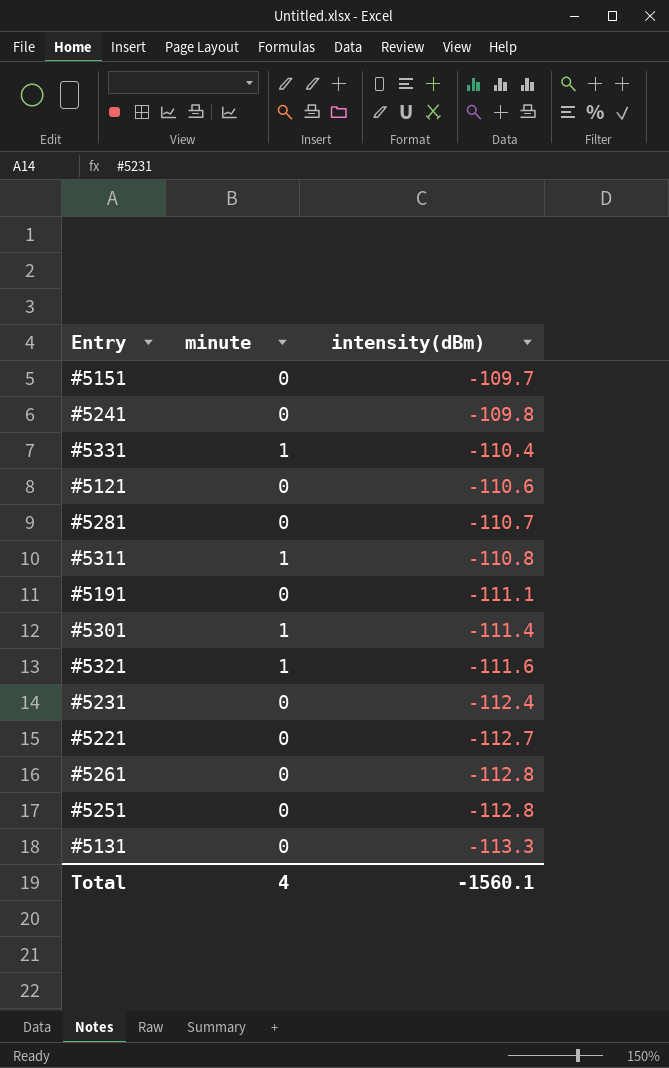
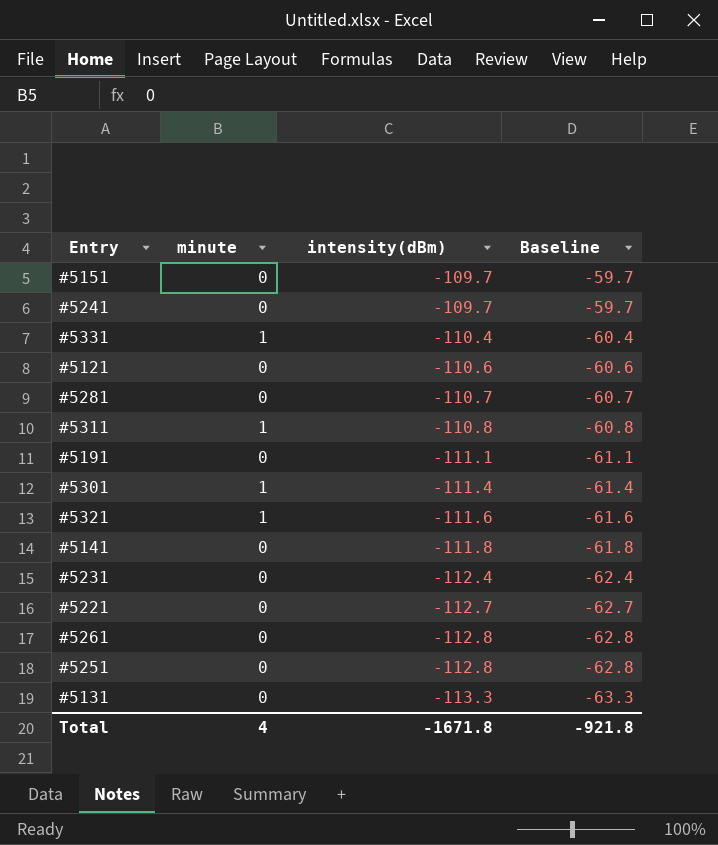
column Baseline | formula: none -> [intensity(dBm)] + 50
#5241 | intensity(dBm): -109.8 -> -109.7
row #5141: none -> 0 | -111.8 | -61.8
Total | intensity(dBm): -1560.1 -> -1671.8

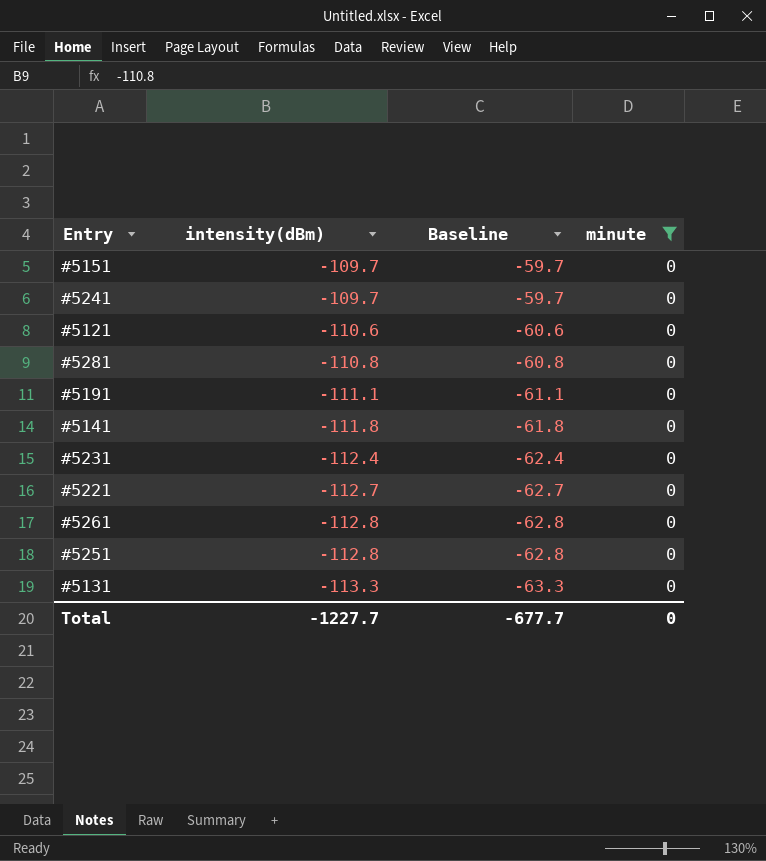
filter: none -> minute = 0
column minute | position: 2 -> 4
#5281 | intensity(dBm): -110.7 -> -110.8
#5281 | Baseline: -60.7 -> -60.8
Total | intensity(dBm): -1671.8 -> -1227.7
Total | Baseline: -921.8 -> -677.7
Total | minute: 4 -> 0

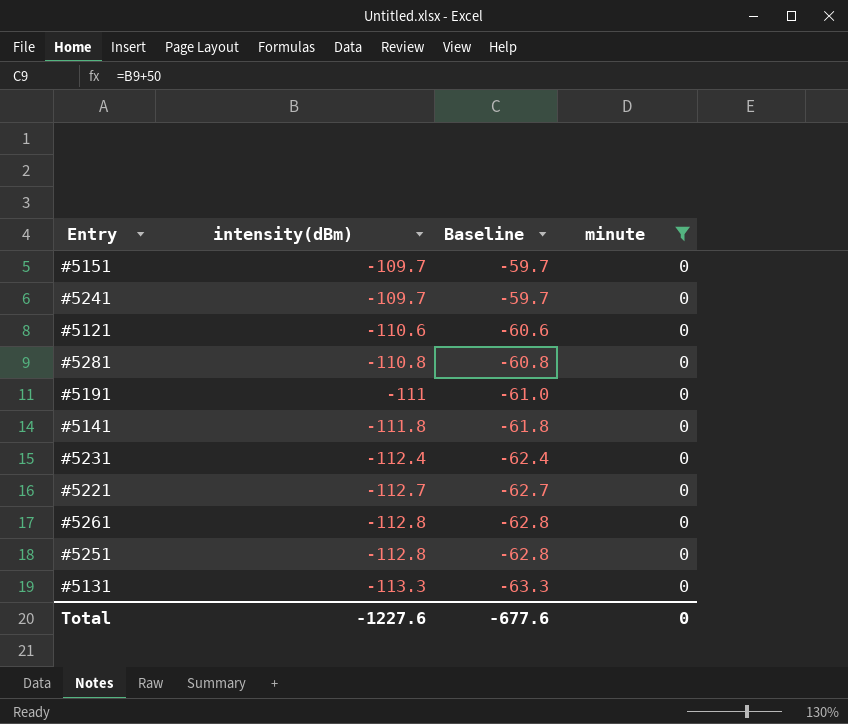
#5191 | intensity(dBm): -111.1 -> -111
#5191 | Baseline: -61.1 -> -61.0
Total | intensity(dBm): -1227.7 -> -1227.6
Total | Baseline: -677.7 -> -677.6

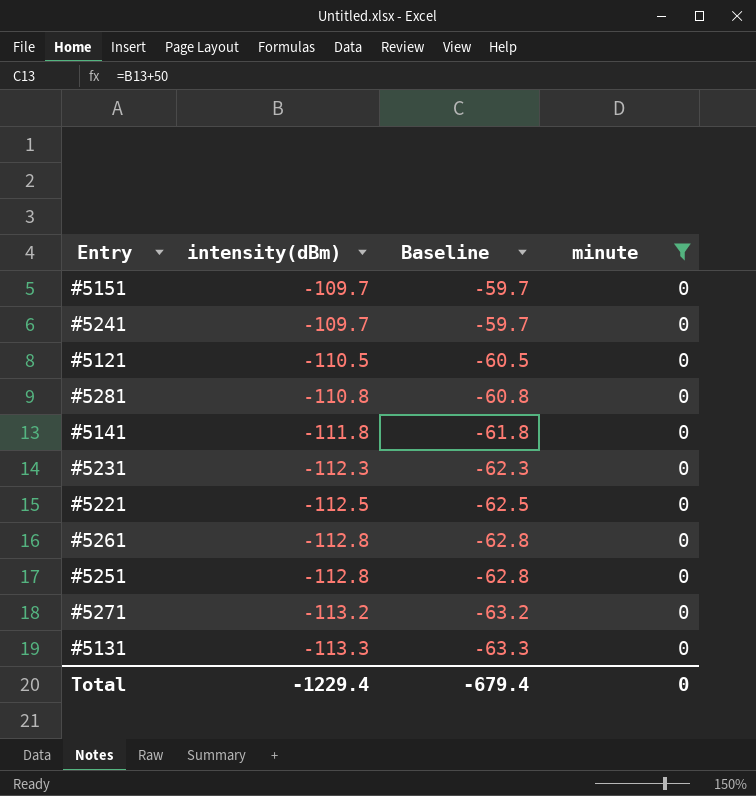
row #5191: -111 | -61.0 | 0 -> none
#5121 | intensity(dBm): -110.6 -> -110.5
#5121 | Baseline: -60.6 -> -60.5
#5231 | intensity(dBm): -112.4 -> -112.3
#5231 | Baseline: -62.4 -> -62.3
#5221 | intensity(dBm): -112.7 -> -112.5
#5221 | Baseline: -62.7 -> -62.5
row #5271: none -> -113.2 | -63.2 | 0
Total | intensity(dBm): -1227.6 -> -1229.4
Total | Baseline: -677.6 -> -679.4

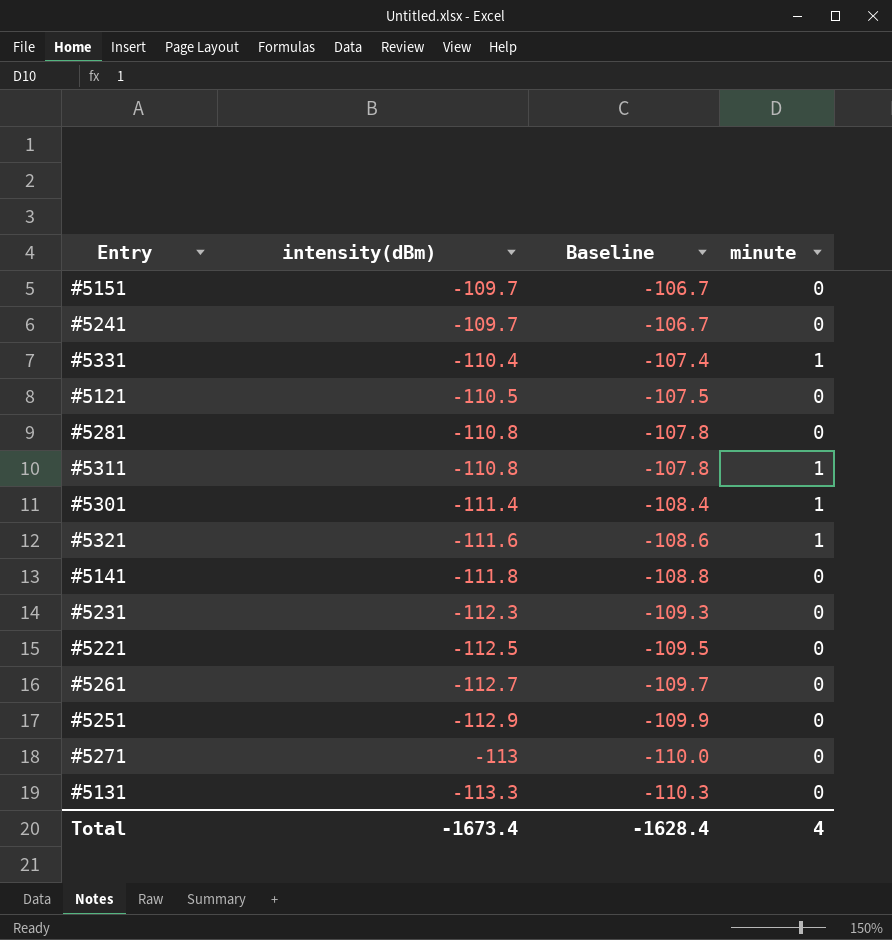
filter: minute = 0 -> none
column Baseline | formula: [intensity(dBm)] + 50 -> [intensity(dBm)] + 3
#5261 | intensity(dBm): -112.8 -> -112.7
#5251 | intensity(dBm): -112.8 -> -112.9
#5271 | intensity(dBm): -113.2 -> -113
Total | intensity(dBm): -1229.4 -> -1673.4
Total | Baseline: -679.4 -> -1628.4
Total | minute: 0 -> 4

